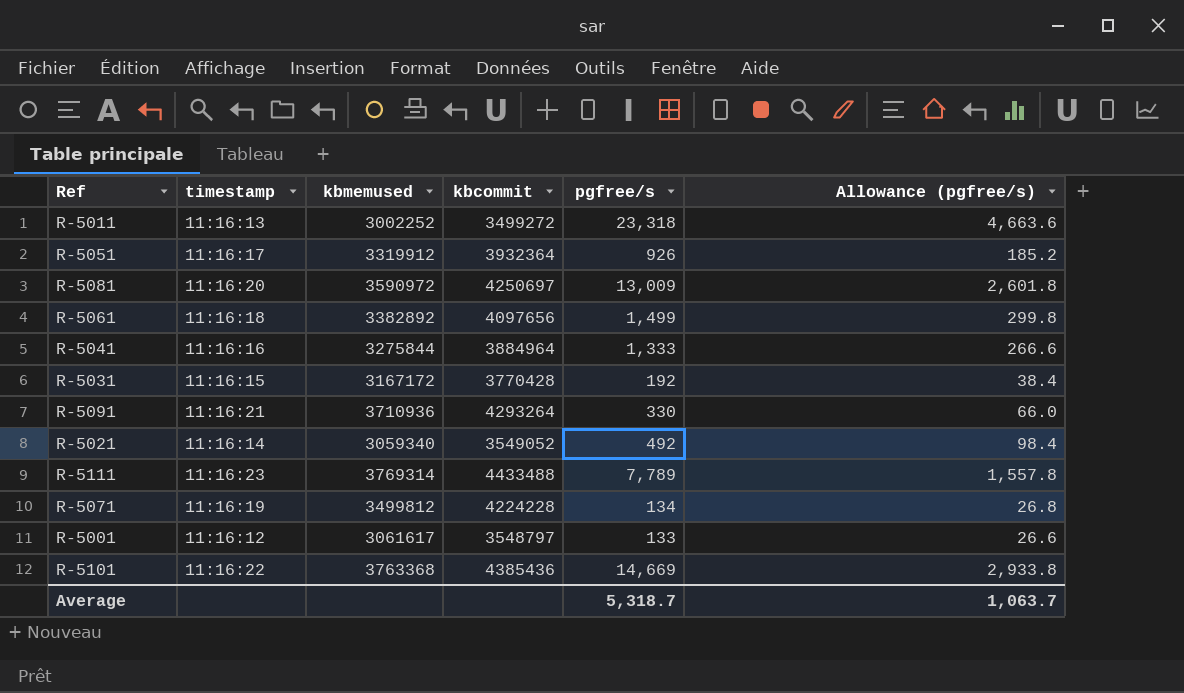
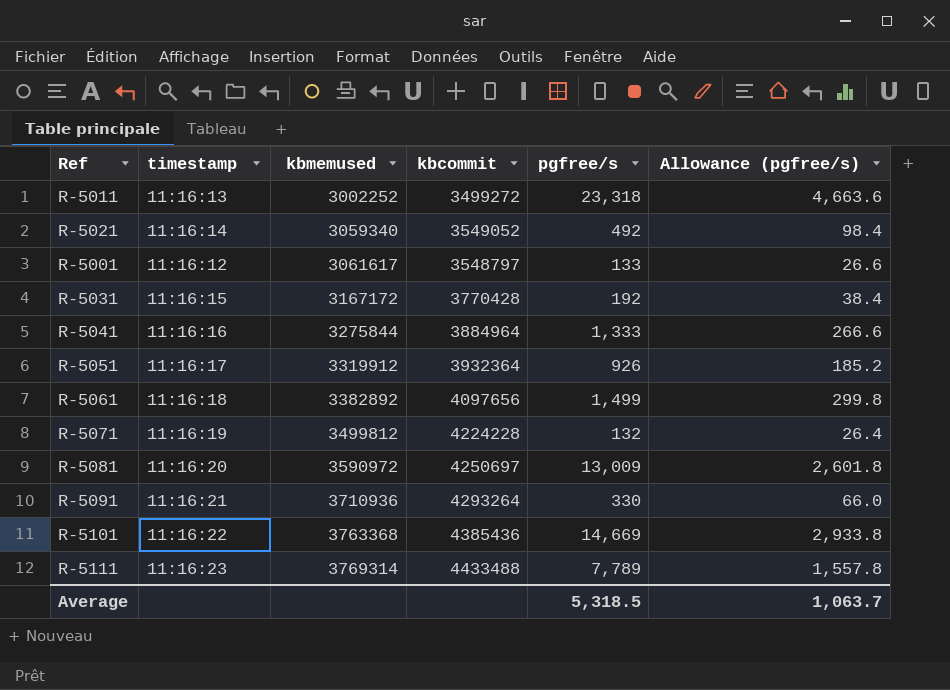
row order: none -> kbmemused ascending
R-5071 | pgfree/s: 134 -> 132
R-5071 | Allowance (pgfree/s): 26.8 -> 26.4
Average | pgfree/s: 5,318.7 -> 5,318.5

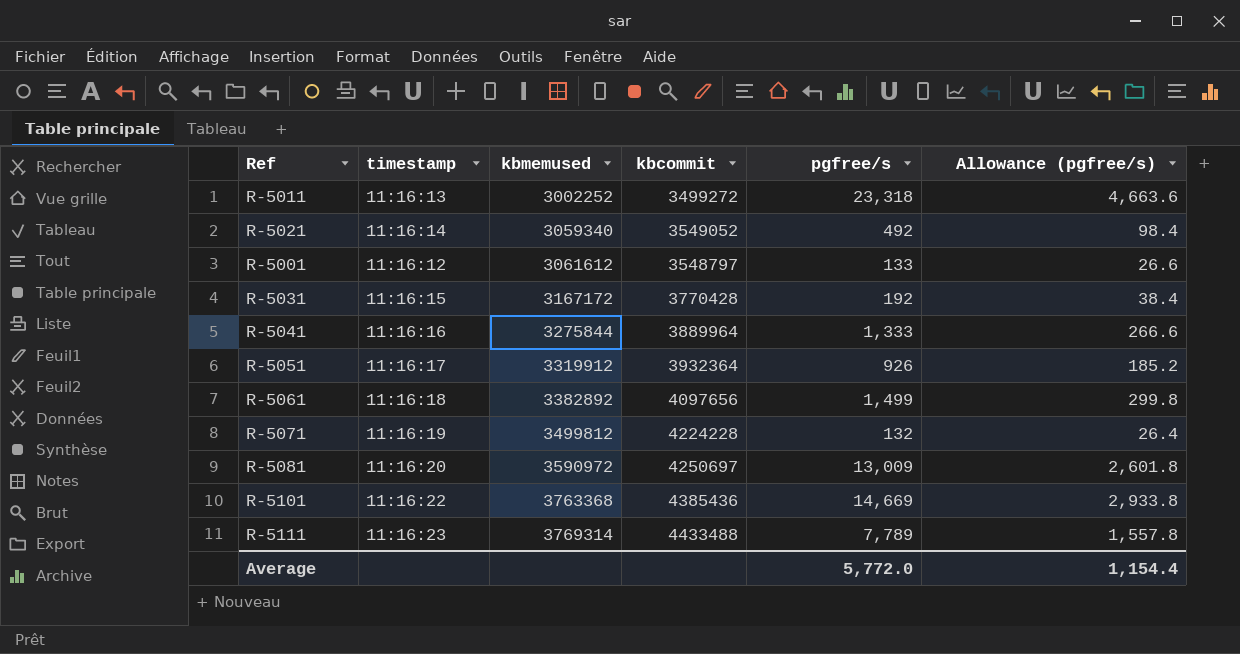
row R-5091: 11:16:21 | 3710936 | 4293264 | 330 | 66.0 -> none
R-5001 | kbmemused: 3061617 -> 3061612
R-5041 | kbcommit: 3884964 -> 3889964
Average | pgfree/s: 5,318.5 -> 5,772.0
Average | Allowance (pgfree/s): 1,063.7 -> 1,154.4

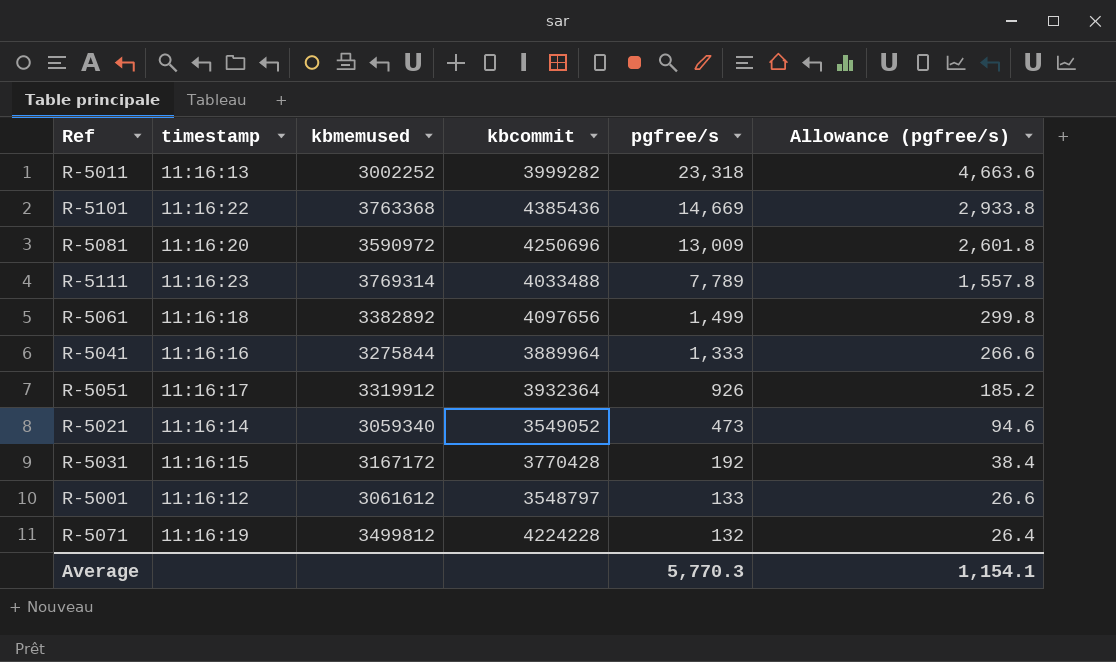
row order: kbmemused ascending -> pgfree/s descending
R-5011 | kbcommit: 3499272 -> 3999282
R-5081 | kbcommit: 4250697 -> 4250696
R-5111 | kbcommit: 4433488 -> 4033488
R-5021 | pgfree/s: 492 -> 473
R-5021 | Allowance (pgfree/s): 98.4 -> 94.6
Average | pgfree/s: 5,772.0 -> 5,770.3
Average | Allowance (pgfree/s): 1,154.4 -> 1,154.1

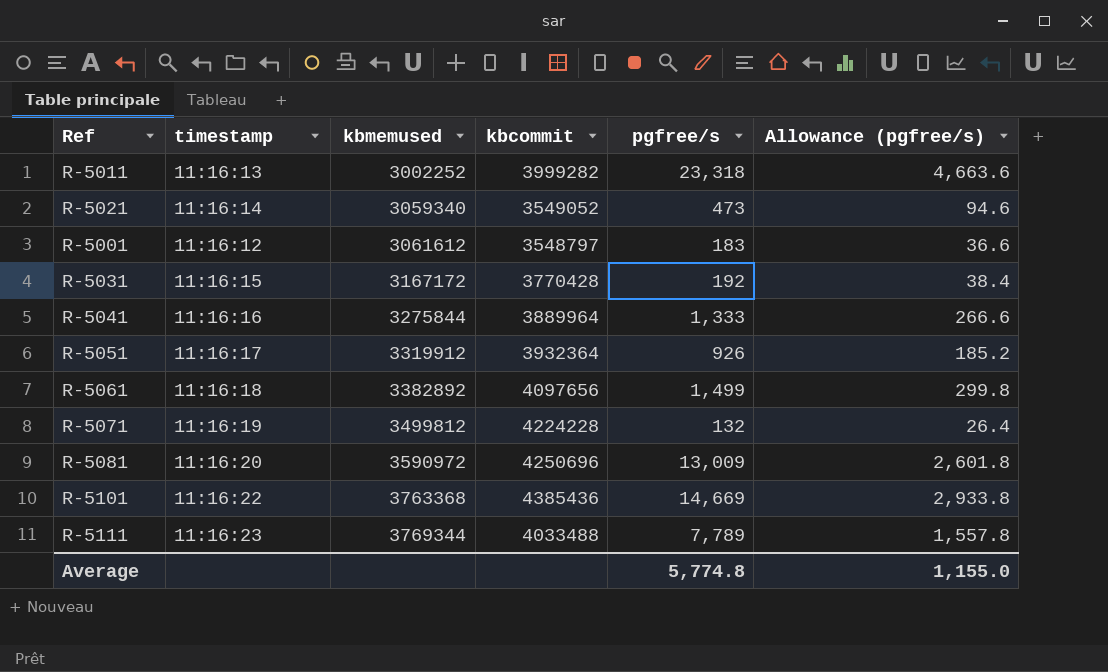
row order: pgfree/s descending -> kbmemused ascending
R-5001 | pgfree/s: 133 -> 183
R-5001 | Allowance (pgfree/s): 26.6 -> 36.6
R-5111 | kbmemused: 3769314 -> 3769344
Average | pgfree/s: 5,770.3 -> 5,774.8
Average | Allowance (pgfree/s): 1,154.1 -> 1,155.0

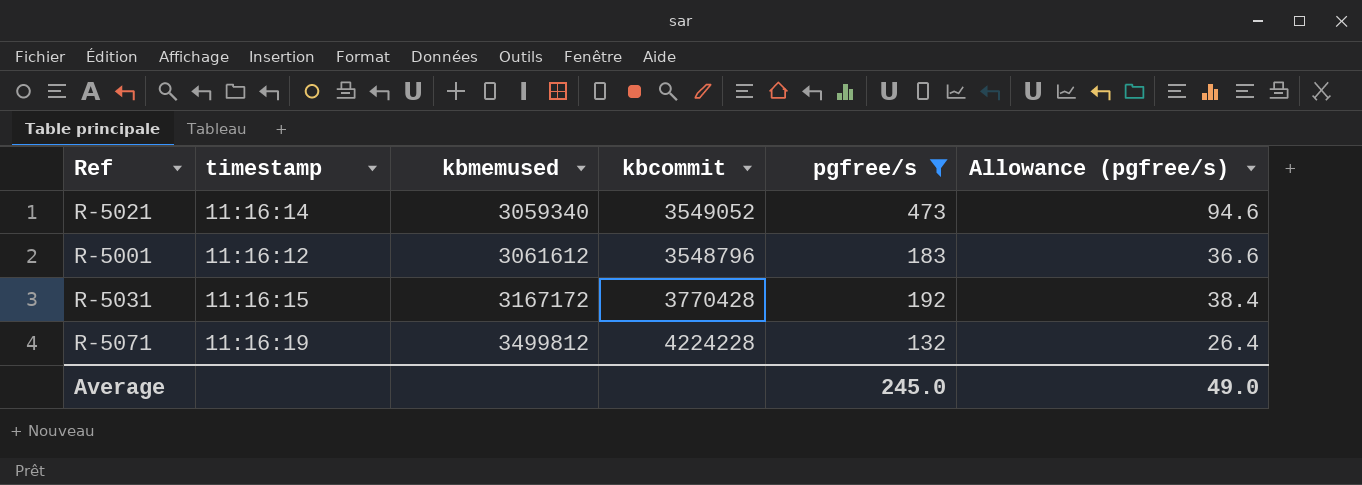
filter: none -> pgfree/s <= 473
R-5001 | kbcommit: 3548797 -> 3548796
Average | pgfree/s: 5,774.8 -> 245.0
Average | Allowance (pgfree/s): 1,155.0 -> 49.0

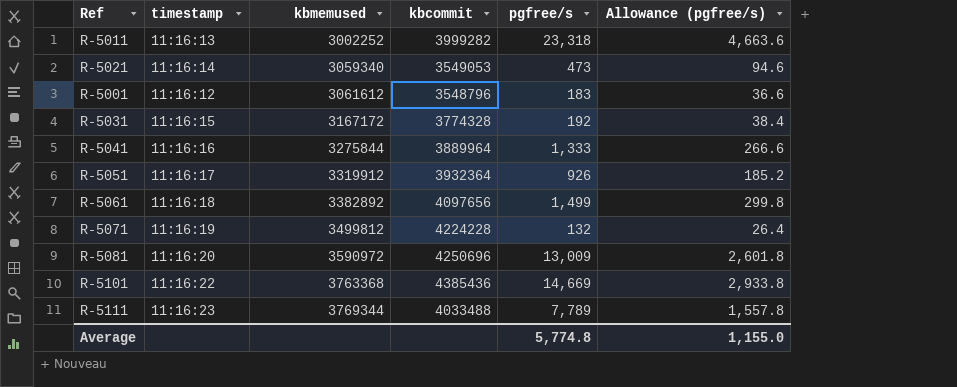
filter: pgfree/s <= 473 -> none
R-5021 | kbcommit: 3549052 -> 3549053
R-5031 | kbcommit: 3770428 -> 3774328
Average | pgfree/s: 245.0 -> 5,774.8
Average | Allowance (pgfree/s): 49.0 -> 1,155.0

